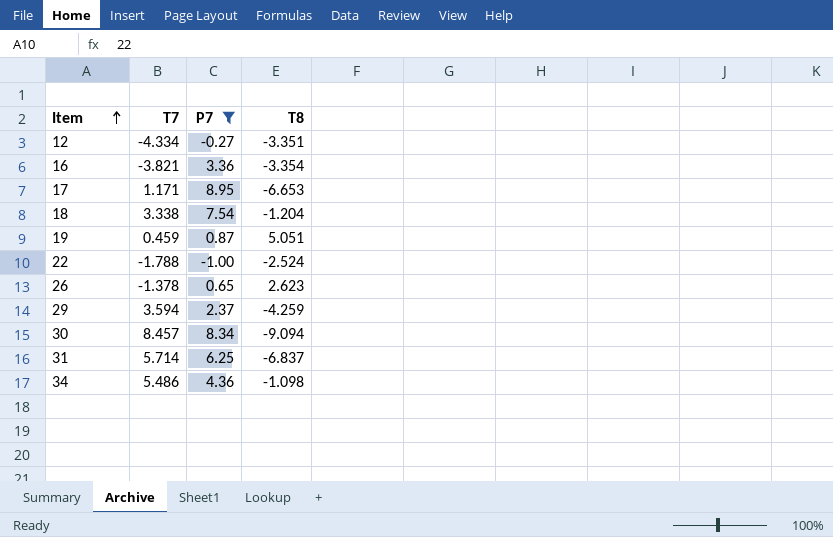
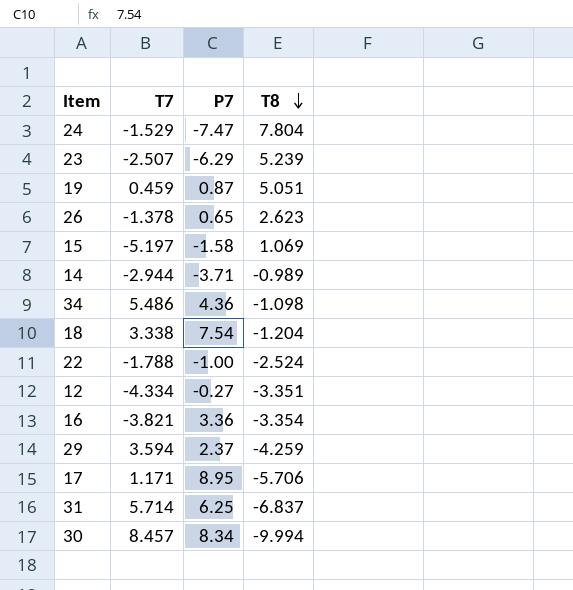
filter: P7 >= -1.00 -> none
row order: Item ascending -> T8 descending
17 | T8: -6.653 -> -5.706
30 | T8: -9.094 -> -9.994

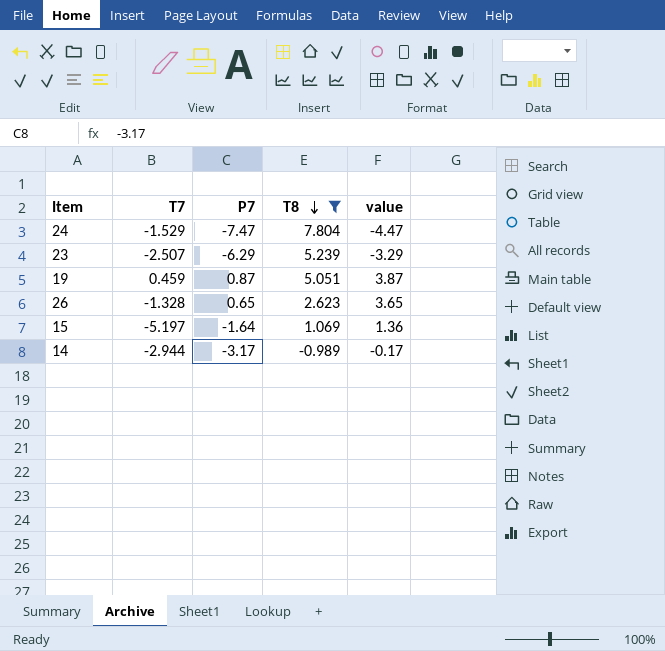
filter: none -> T8 >= -0.989
column value | formula: none -> [P7] + 3
26 | T7: -1.378 -> -1.328
15 | P7: -1.58 -> -1.64
14 | P7: -3.71 -> -3.17

